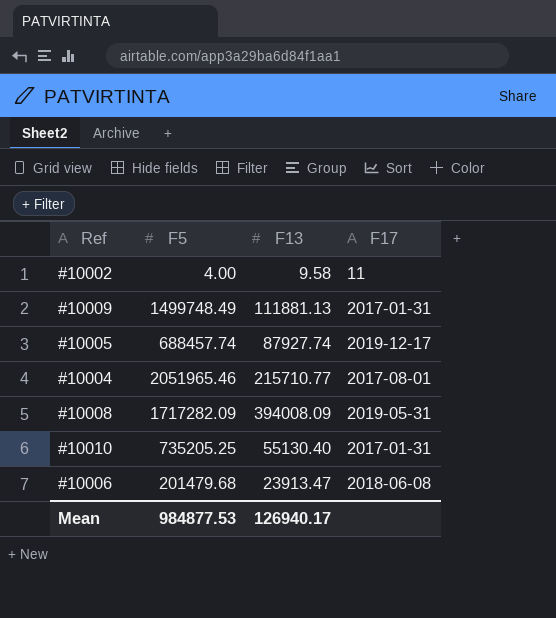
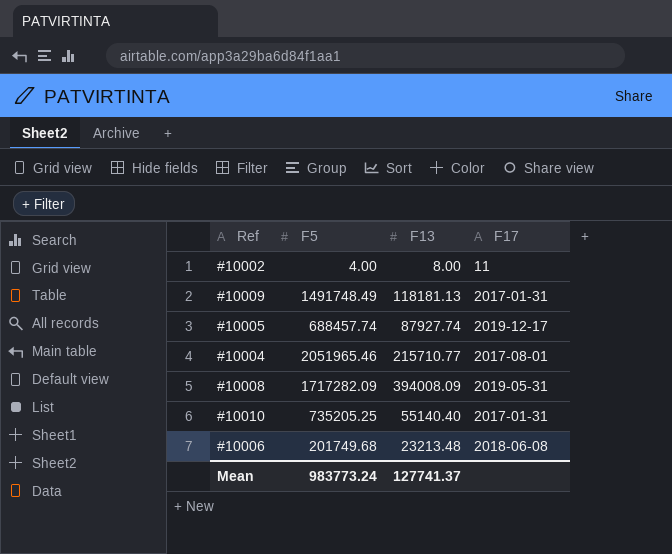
#10002 | F13: 9.58 -> 8.00
#10009 | F5: 1499748.49 -> 1491748.49
#10009 | F13: 111881.13 -> 118181.13
#10010 | F13: 55130.40 -> 55140.40
#10006 | F5: 201479.68 -> 201749.68
#10006 | F13: 23913.47 -> 23213.48
Mean | F5: 984877.53 -> 983773.24
Mean | F13: 126940.17 -> 127741.37

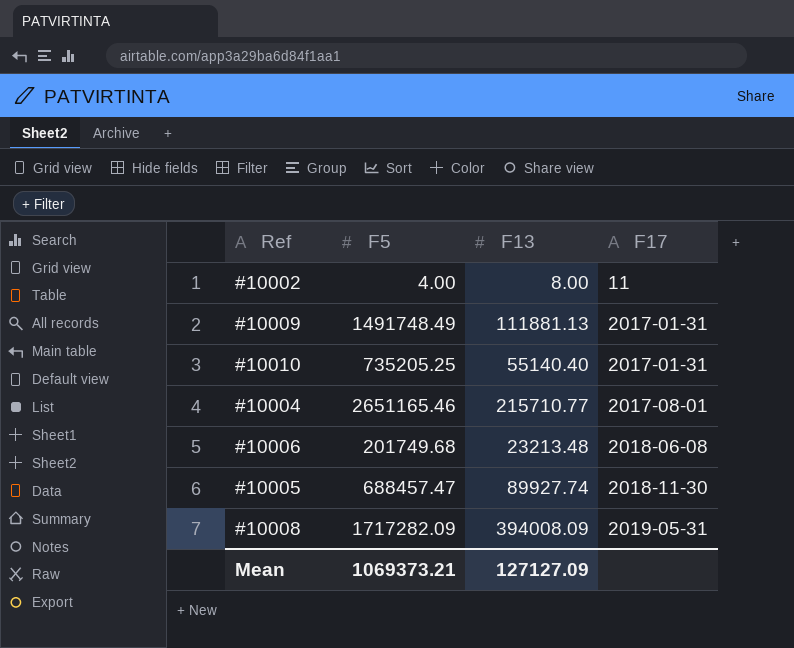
row order: none -> F17 ascending
#10009 | F13: 118181.13 -> 111881.13
#10004 | F5: 2051965.46 -> 2651165.46
#10005 | F5: 688457.74 -> 688457.47
#10005 | F13: 87927.74 -> 89927.74
#10005 | F17: 2019-12-17 -> 2018-11-30
Mean | F5: 983773.24 -> 1069373.21
Mean | F13: 127741.37 -> 127127.09

